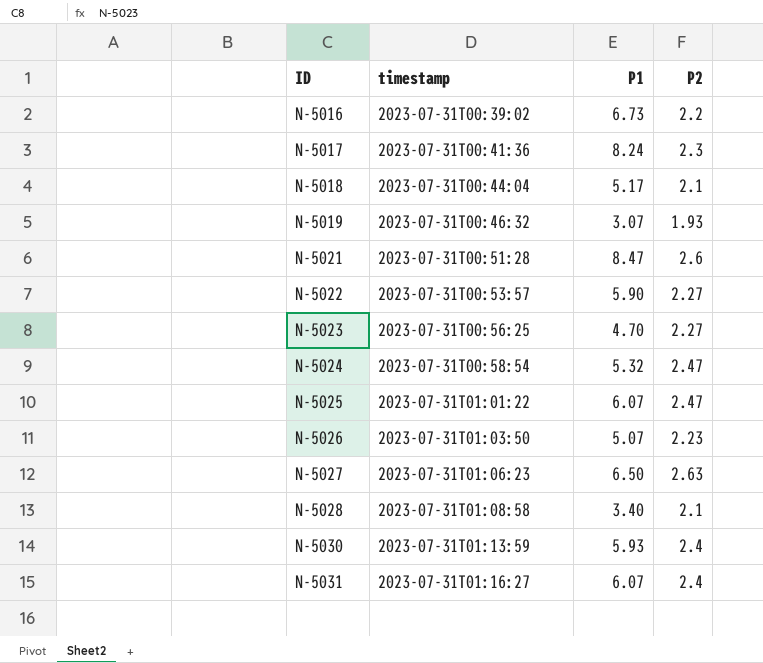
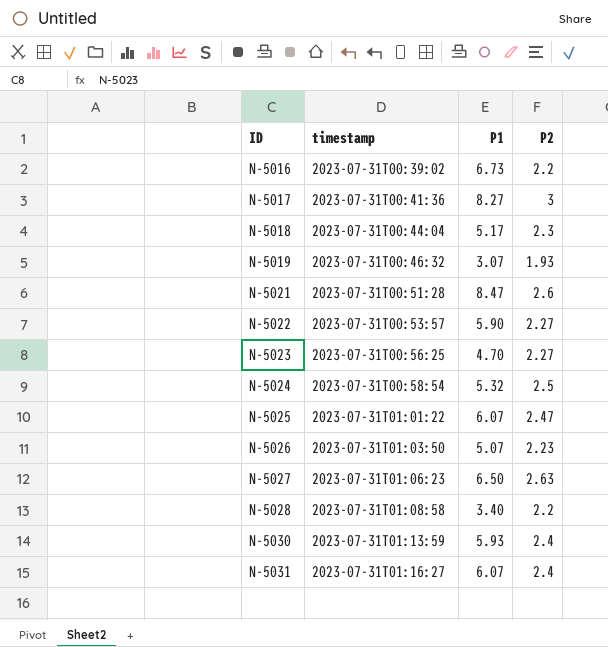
N-5017 | P1: 8.24 -> 8.27
N-5017 | P2: 2.3 -> 3
N-5018 | P2: 2.1 -> 2.3
N-5024 | P2: 2.47 -> 2.5
N-5028 | P2: 2.1 -> 2.2

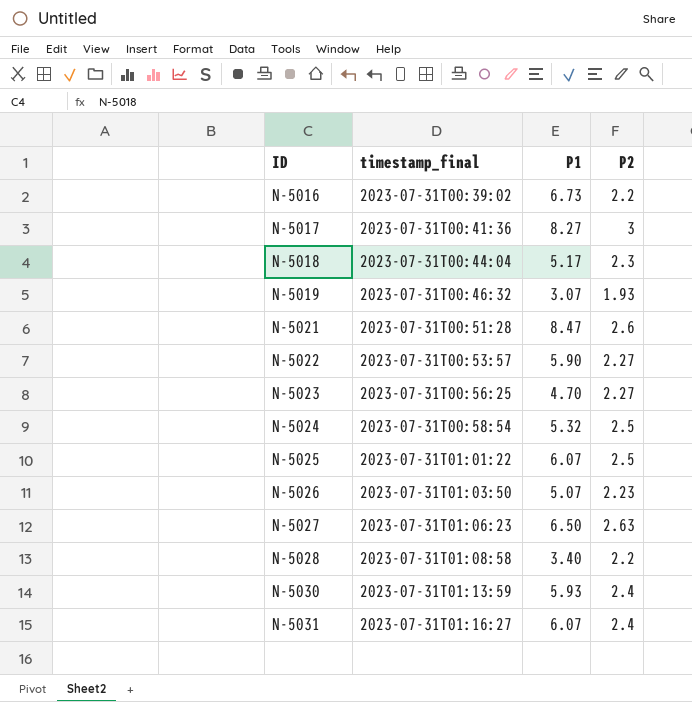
column name: timestamp -> timestamp_final
N-5025 | P2: 2.47 -> 2.5

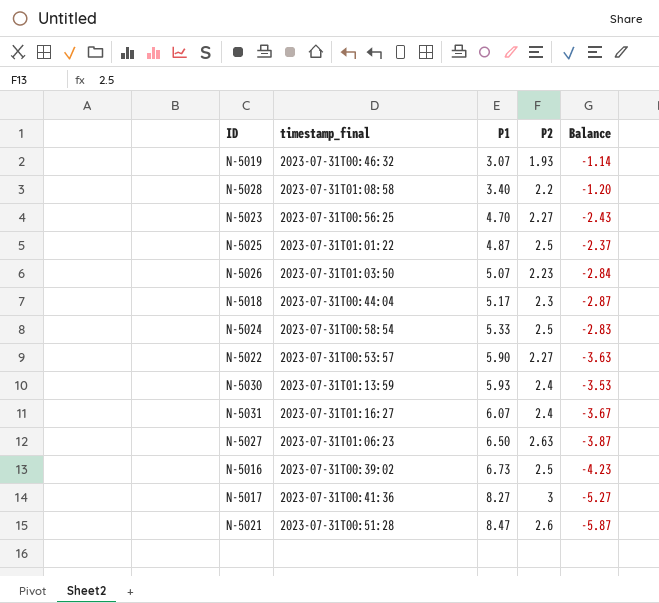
row order: ID ascending -> P1 ascending
column Balance | formula: none -> [P2] - [P1]
N-5025 | P1: 6.07 -> 4.87
N-5024 | P1: 5.32 -> 5.33
N-5016 | P2: 2.2 -> 2.5

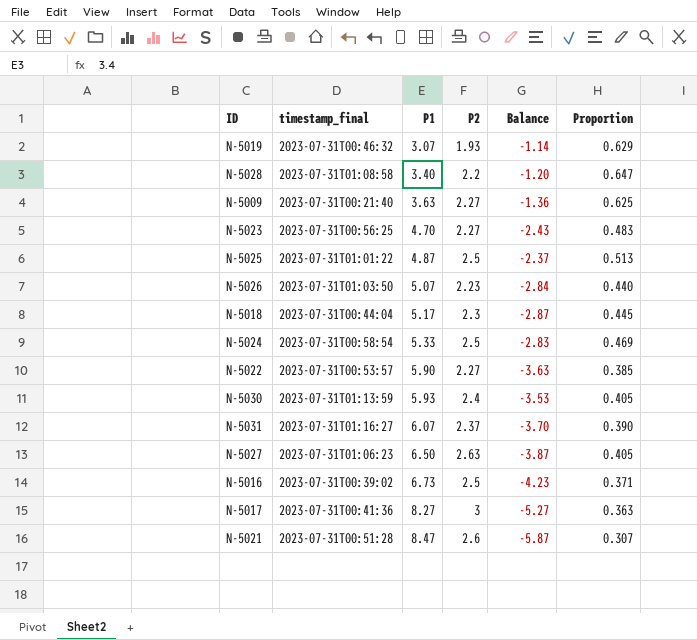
column Proportion | formula: none -> [P2] / [P1]
row N-5009: none -> 2023-07-31T00:21:40 | 3.63 | 2.27 | -1.36 | 0.625
N-5031 | P2: 2.4 -> 2.37
N-5031 | Balance: -3.67 -> -3.70

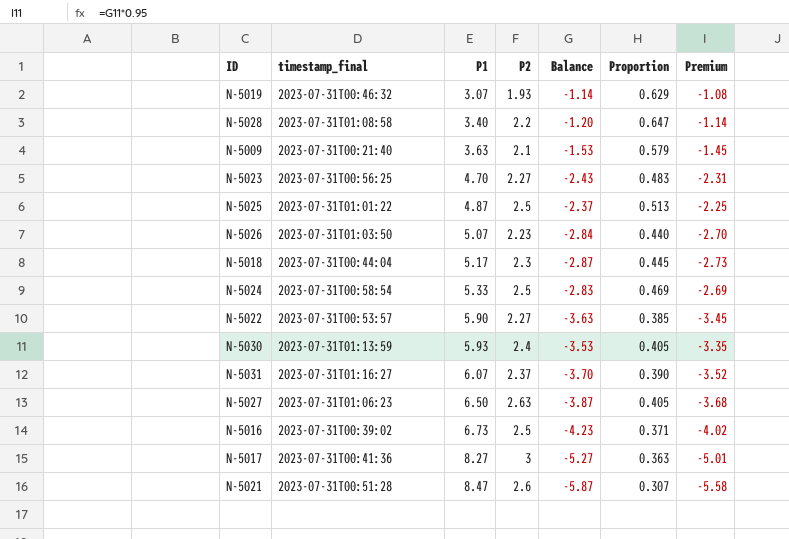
column Premium | formula: none -> [Balance] * 0.95
N-5009 | P2: 2.27 -> 2.1
N-5009 | Balance: -1.36 -> -1.53
N-5009 | Proportion: 0.625 -> 0.579

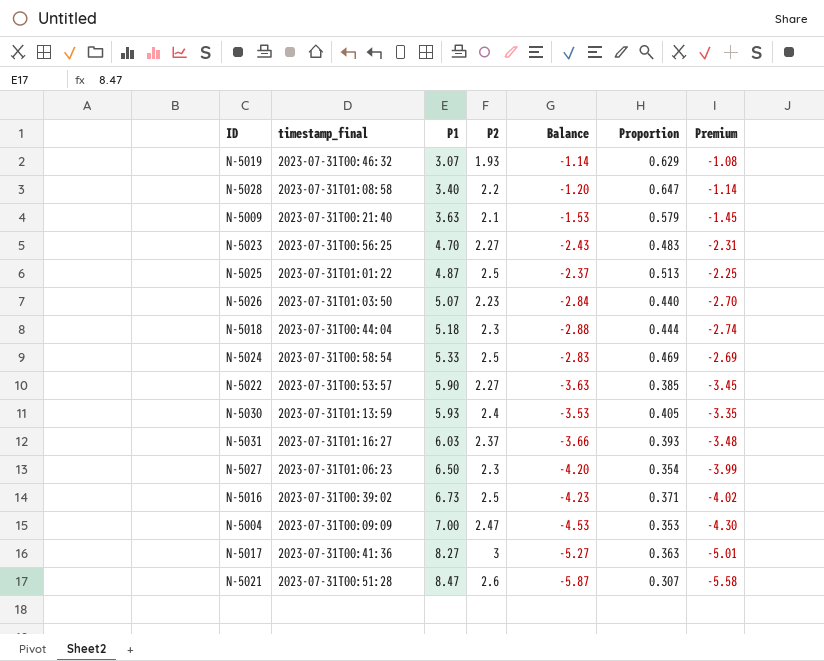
N-5018 | P1: 5.17 -> 5.18
N-5018 | Balance: -2.87 -> -2.88
N-5018 | Proportion: 0.445 -> 0.444
N-5018 | Premium: -2.73 -> -2.74
N-5031 | P1: 6.07 -> 6.03
N-5031 | Balance: -3.70 -> -3.66
N-5031 | Proportion: 0.390 -> 0.393
N-5031 | Premium: -3.52 -> -3.48
N-5027 | P2: 2.63 -> 2.3
N-5027 | Balance: -3.87 -> -4.20
N-5027 | Proportion: 0.405 -> 0.354
N-5027 | Premium: -3.68 -> -3.99
row N-5004: none -> 2023-07-31T00:09:09 | 7.00 | 2.47 | -4.53 | 0.353 | -4.30

